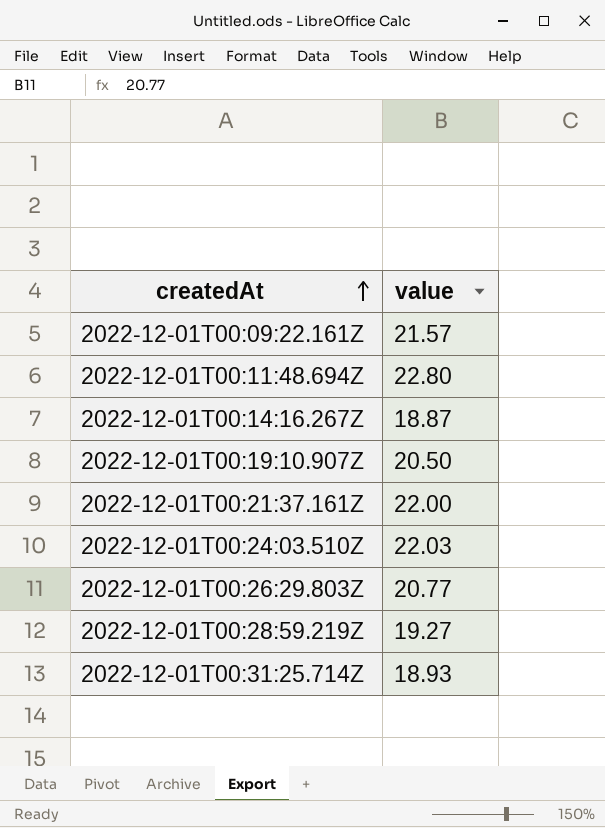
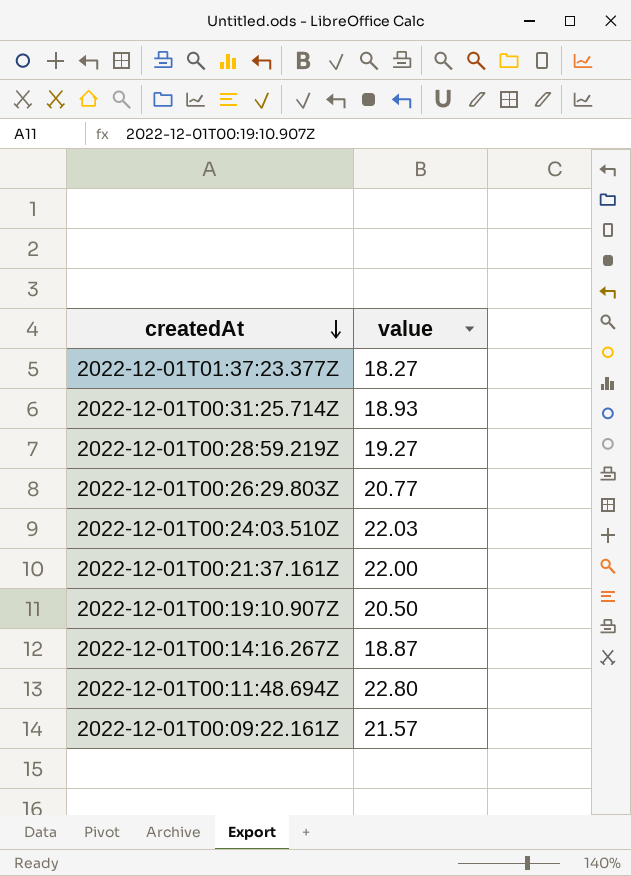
row order: createdAt ascending -> createdAt descending
row 2022-12-01T01:37:23.377Z: none -> 18.27

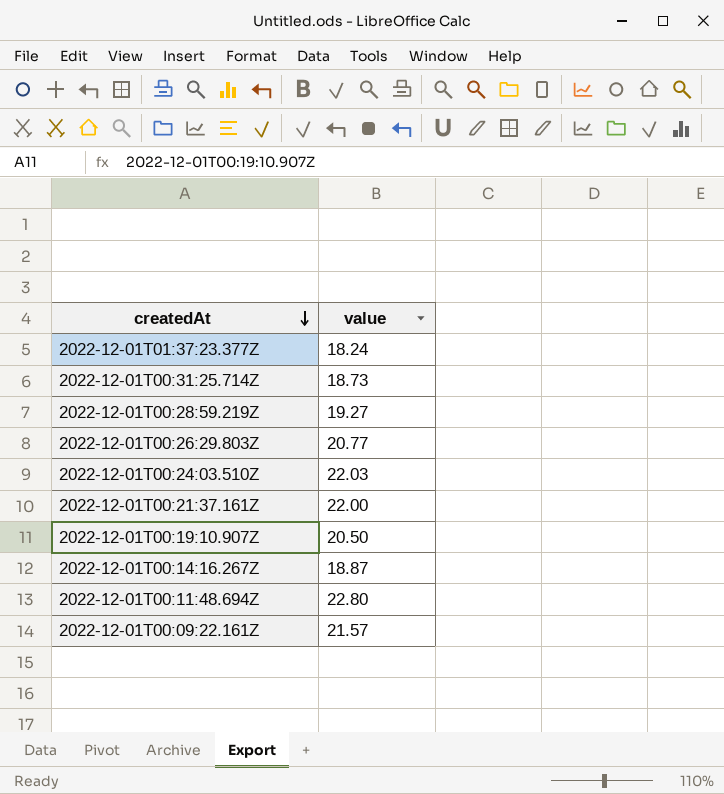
2022-12-01T01:37:23.377Z | value: 18.27 -> 18.24
2022-12-01T00:31:25.714Z | value: 18.93 -> 18.73

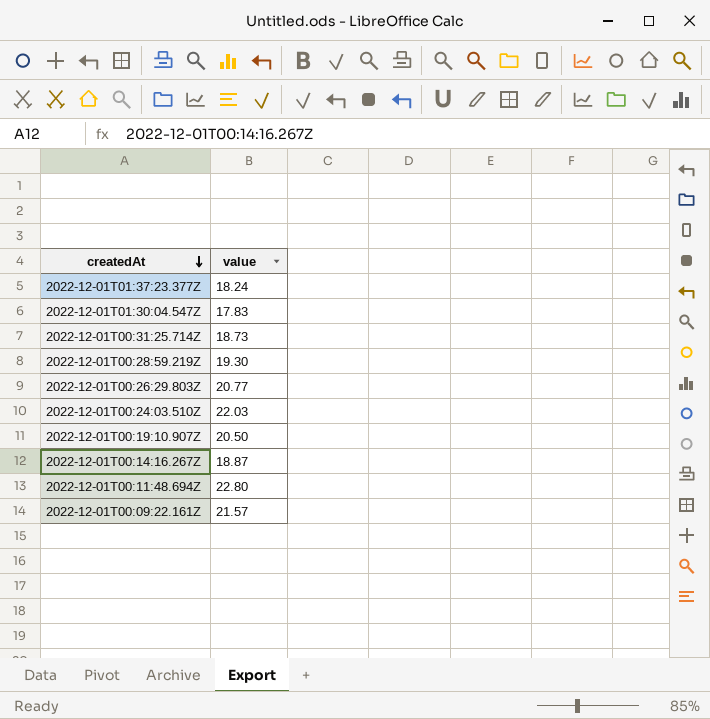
row 2022-12-01T00:21:37.161Z: 22.00 -> none
row 2022-12-01T01:30:04.547Z: none -> 17.83
2022-12-01T00:28:59.219Z | value: 19.27 -> 19.30

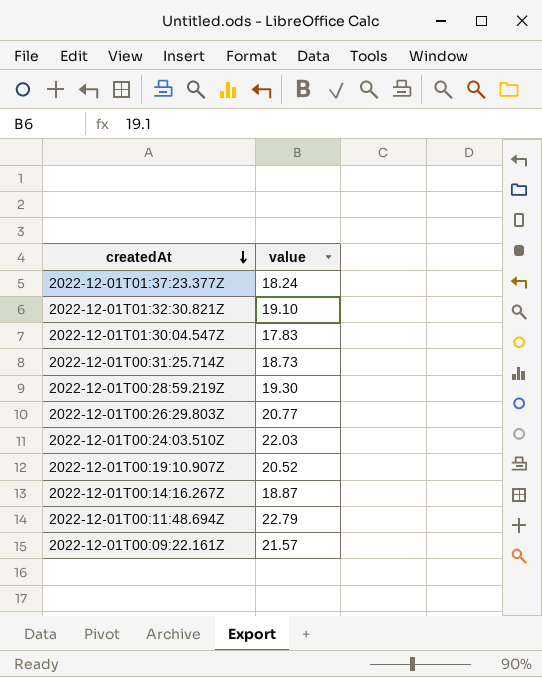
row 2022-12-01T01:32:30.821Z: none -> 19.10
2022-12-01T00:19:10.907Z | value: 20.50 -> 20.52
2022-12-01T00:11:48.694Z | value: 22.80 -> 22.79

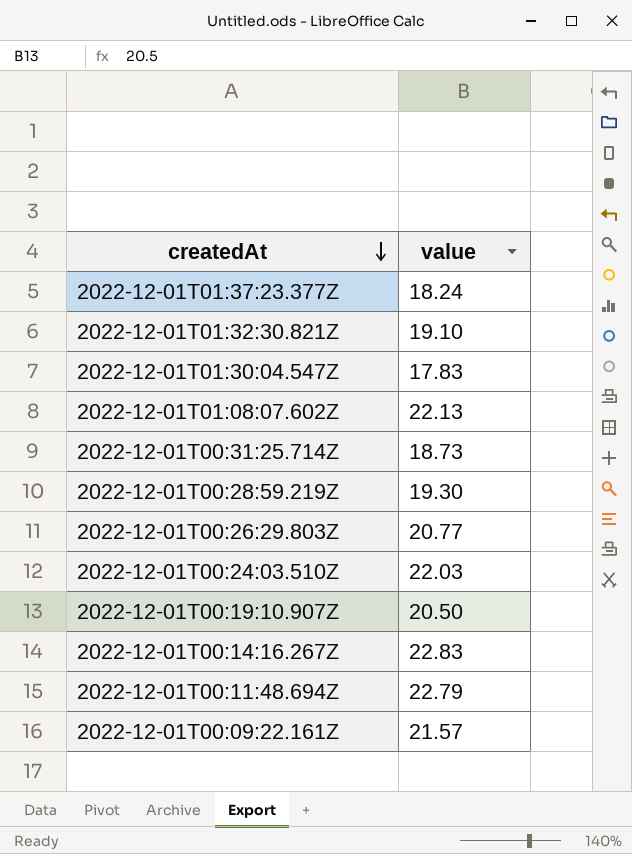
row 2022-12-01T01:08:07.602Z: none -> 22.13
2022-12-01T00:19:10.907Z | value: 20.52 -> 20.50
2022-12-01T00:14:16.267Z | value: 18.87 -> 22.83

